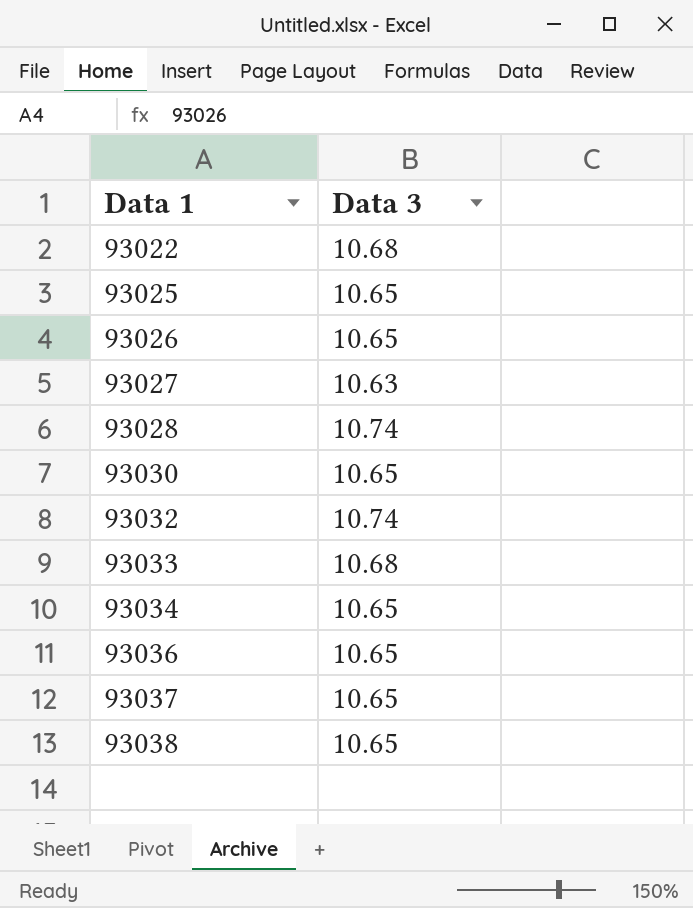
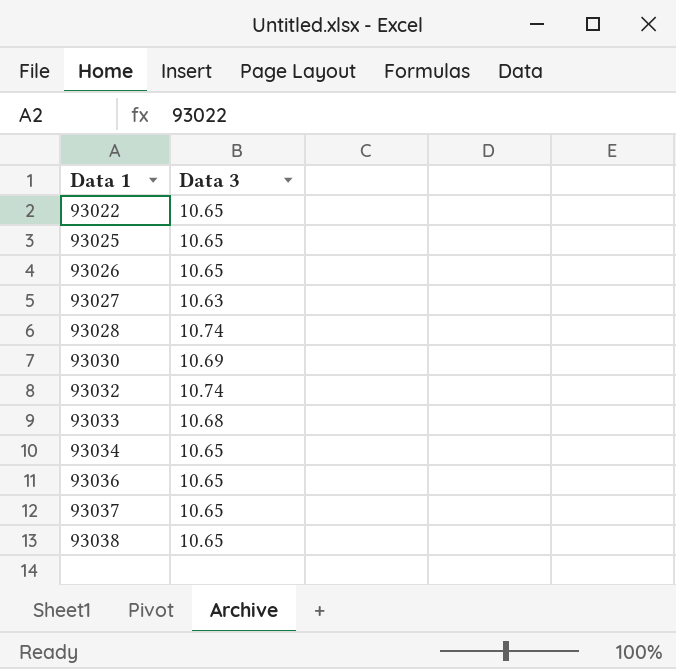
93022 | Data 3: 10.68 -> 10.65
93030 | Data 3: 10.65 -> 10.69

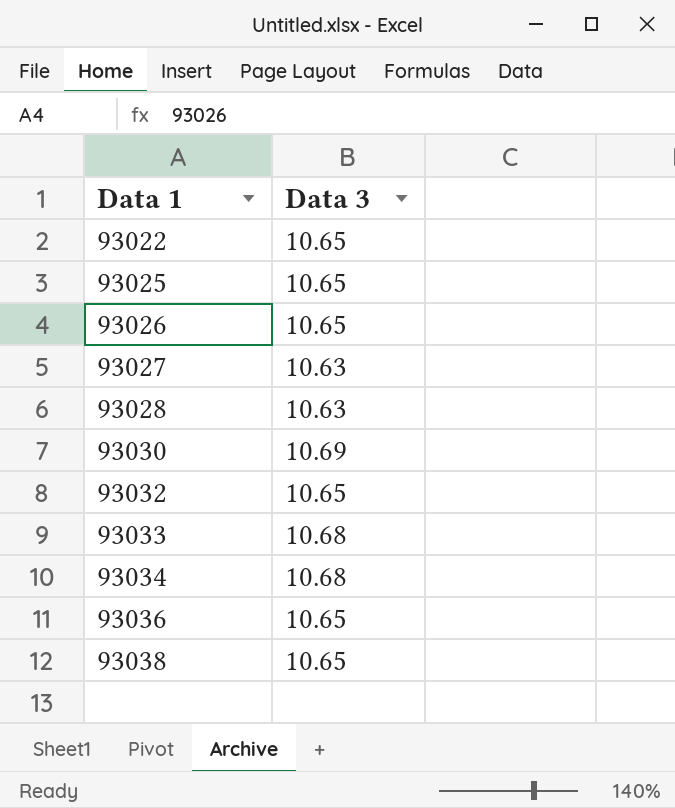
row 93037: 10.65 -> none
93028 | Data 3: 10.74 -> 10.63
93032 | Data 3: 10.74 -> 10.65
93034 | Data 3: 10.65 -> 10.68

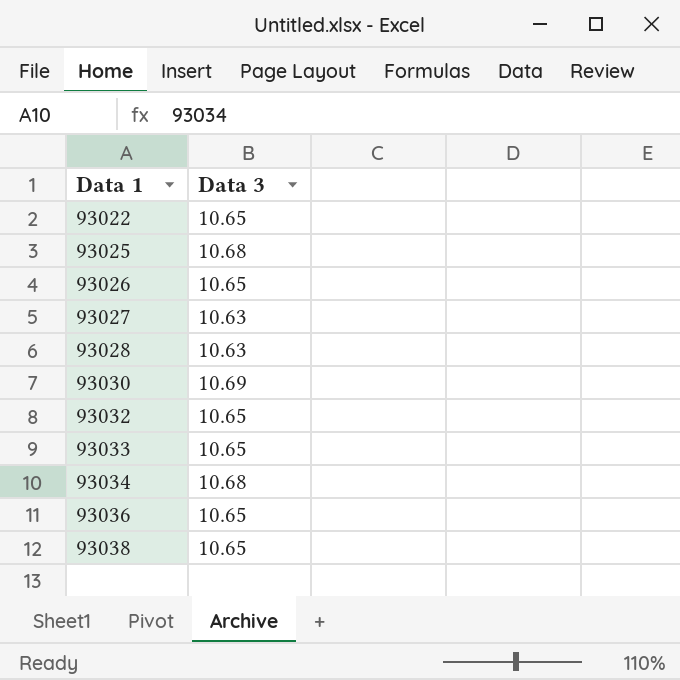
93025 | Data 3: 10.65 -> 10.68
93033 | Data 3: 10.68 -> 10.65

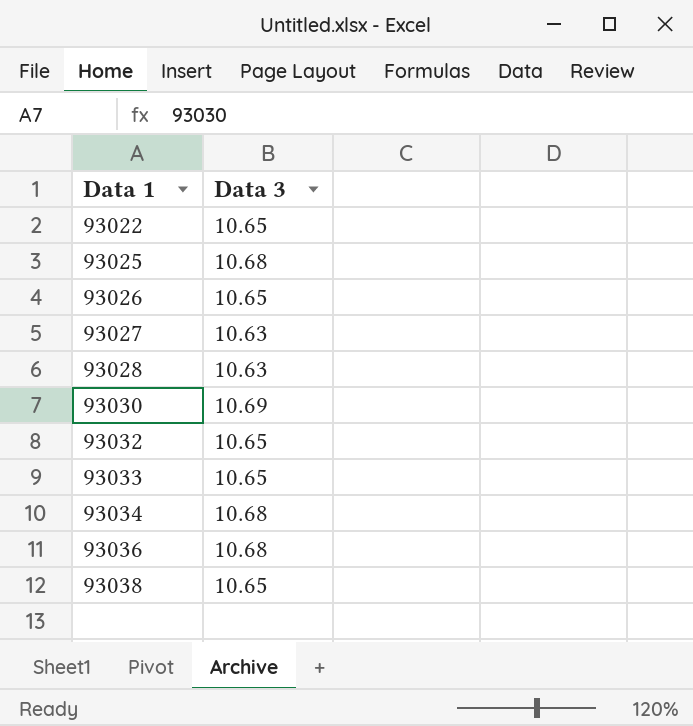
93036 | Data 3: 10.65 -> 10.68

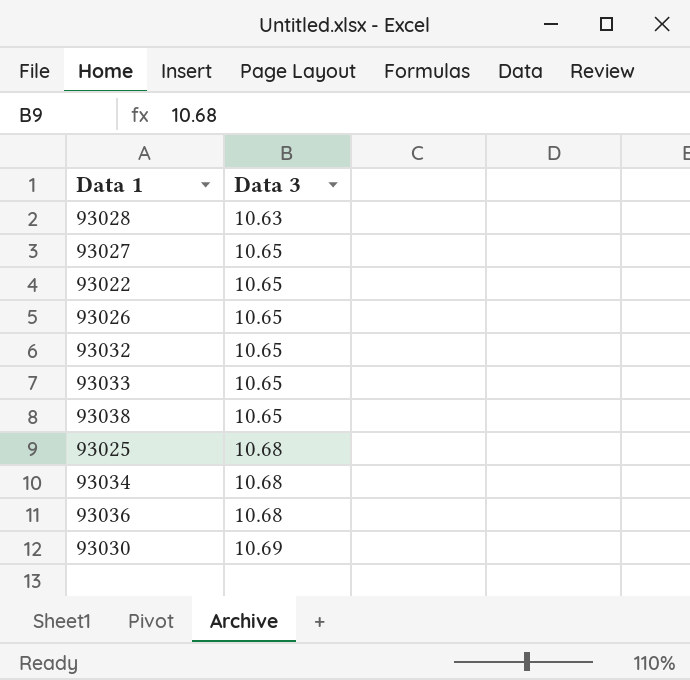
row order: Data 1 ascending -> Data 3 ascending
93027 | Data 3: 10.63 -> 10.65

